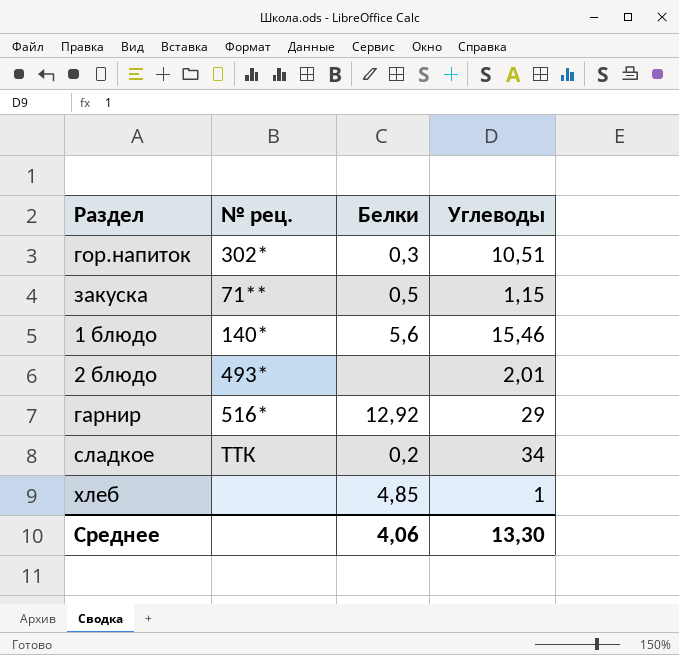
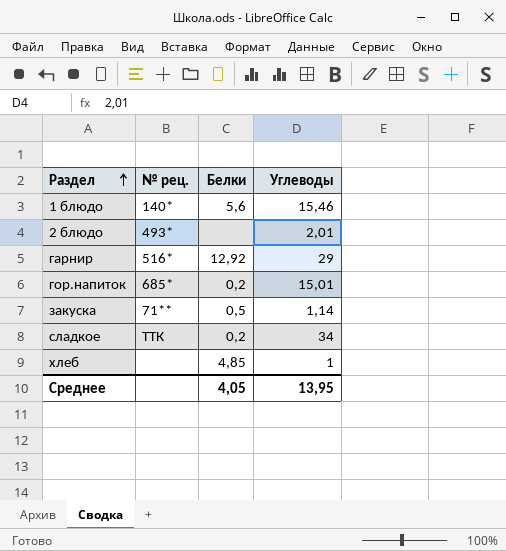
row order: none -> Раздел ascending
гор.напиток | № рец.: 302* -> 685*
гор.напиток | Белки: 0,3 -> 0,2
гор.напиток | Углеводы: 10,51 -> 15,01
закуска | Углеводы: 1,15 -> 1,14
Среднее | Белки: 4,06 -> 4,05
Среднее | Углеводы: 13,30 -> 13,95

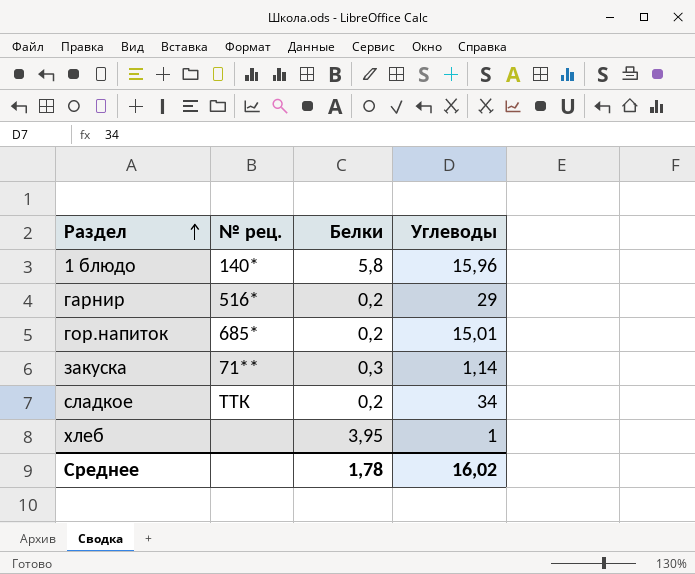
row 2 блюдо: 493* | none | 2,01 -> none
1 блюдо | Белки: 5,6 -> 5,8
1 блюдо | Углеводы: 15,46 -> 15,96
гарнир | Белки: 12,92 -> 0,2
закуска | Белки: 0,5 -> 0,3
хлеб | Белки: 4,85 -> 3,95
Среднее | Белки: 4,05 -> 1,78
Среднее | Углеводы: 13,95 -> 16,02

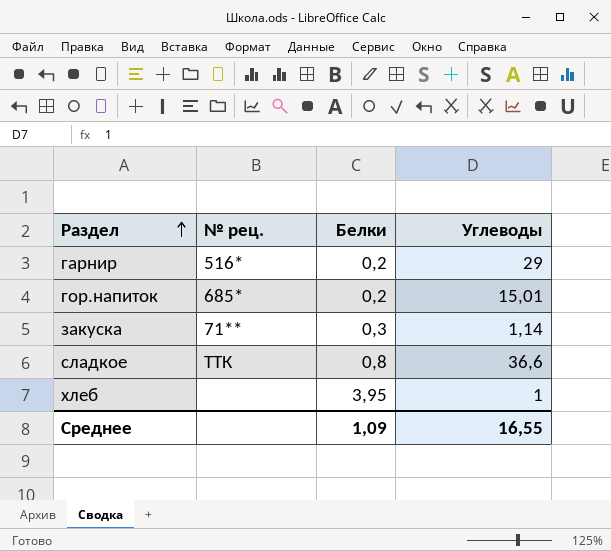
row 1 блюдо: 140* | 5,8 | 15,96 -> none
сладкое | Белки: 0,2 -> 0,8
сладкое | Углеводы: 34 -> 36,6
Среднее | Белки: 1,78 -> 1,09
Среднее | Углеводы: 16,02 -> 16,55

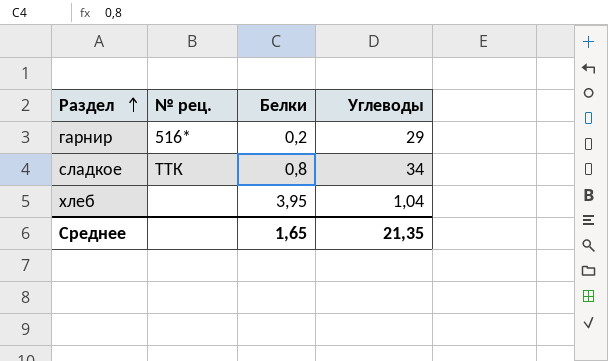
row гор.напиток: 685* | 0,2 | 15,01 -> none
row закуска: 71** | 0,3 | 1,14 -> none
сладкое | Углеводы: 36,6 -> 34
хлеб | Углеводы: 1 -> 1,04
Среднее | Белки: 1,09 -> 1,65
Среднее | Углеводы: 16,55 -> 21,35

